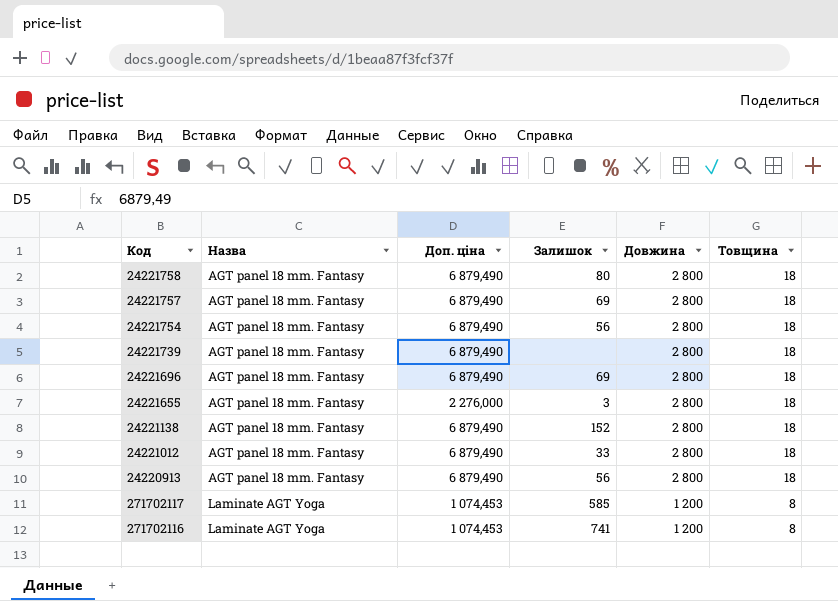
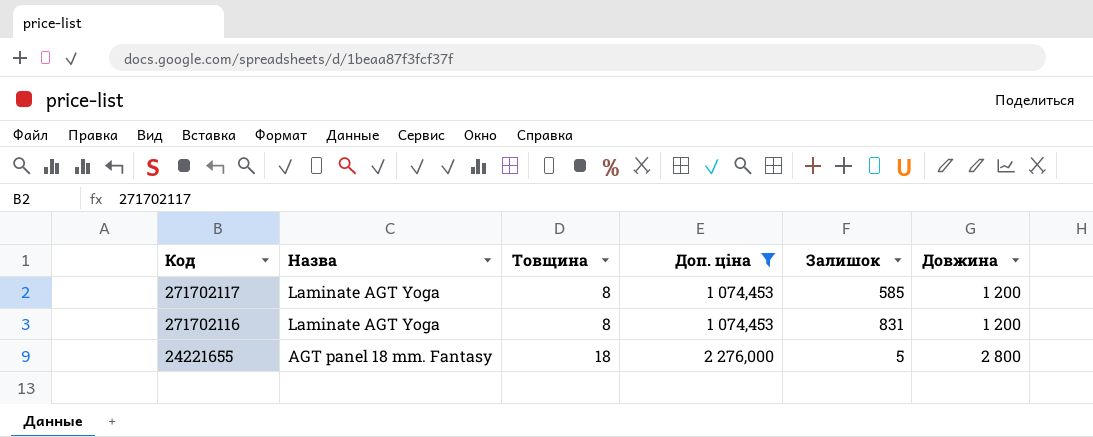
filter: none -> Доп. ціна != 6 879,490
row order: Назва ascending -> Код descending
column Товщина | position: 6 -> 3
271702116 | Залишок: 741 -> 831
24221655 | Залишок: 3 -> 5

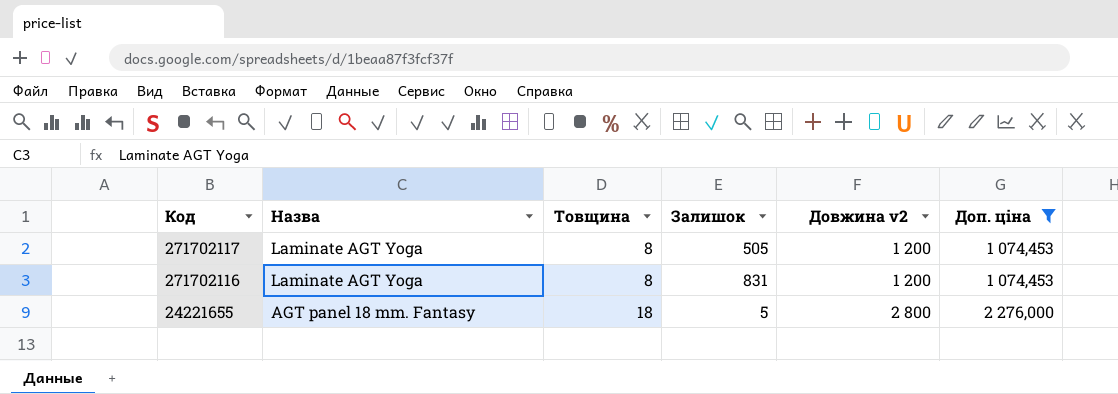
column name: Довжина -> Довжина v2
column Доп. ціна | position: 4 -> 6
271702117 | Залишок: 585 -> 505

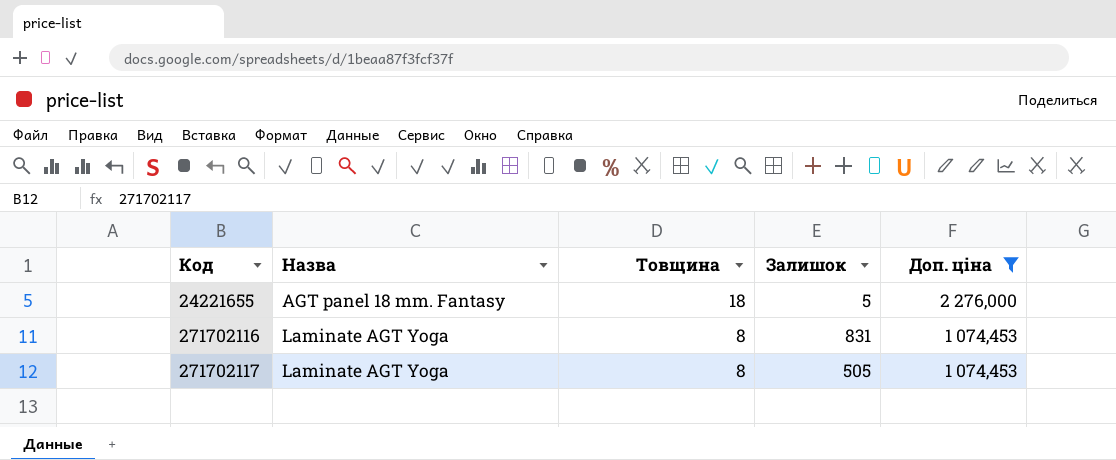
row order: Код descending -> Код ascending
column Довжина v2 | position: 5 -> none

